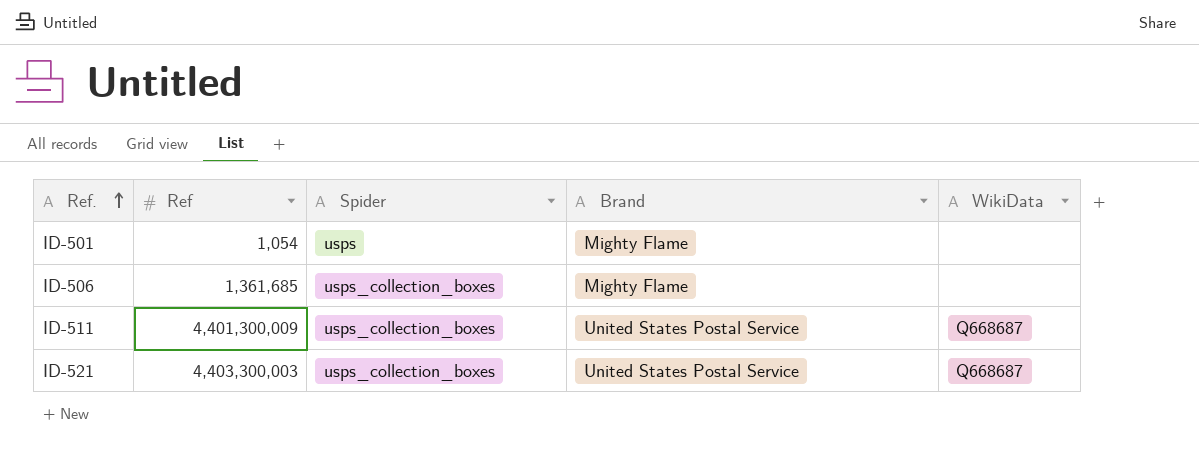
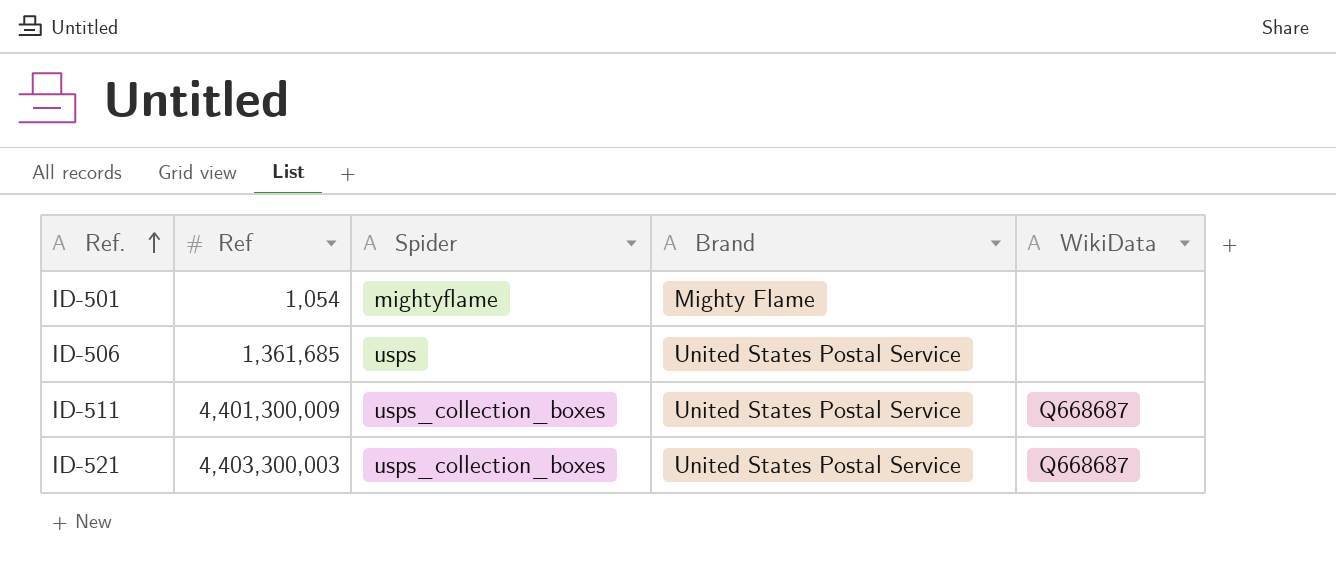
ID-501 | Spider: usps -> mightyflame
ID-506 | Spider: usps_collection_boxes -> usps
ID-506 | Brand: Mighty Flame -> United States Postal Service

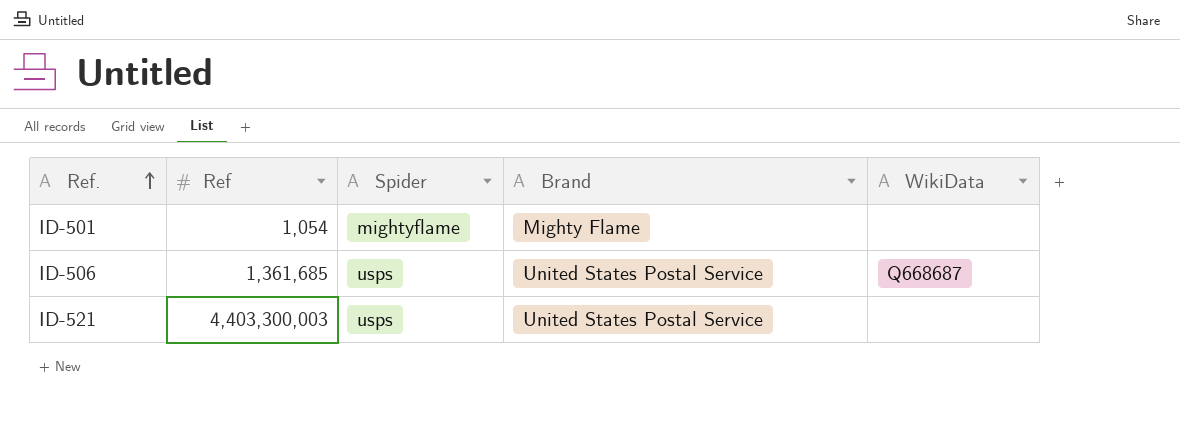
row ID-511: 4,401,300,009 | usps_collection_boxes | United States Postal Service | Q668687 -> none
ID-506 | WikiData: none -> Q668687
ID-521 | Spider: usps_collection_boxes -> usps
ID-521 | WikiData: Q668687 -> none

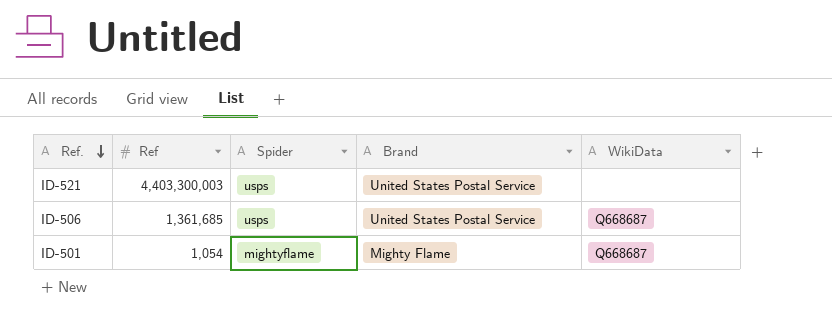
row order: Ref. ascending -> Ref. descending
ID-501 | WikiData: none -> Q668687

